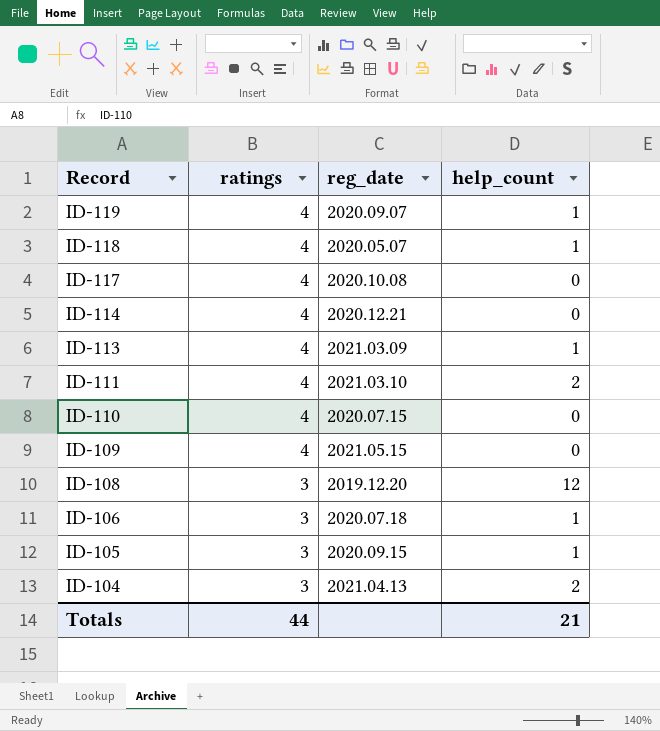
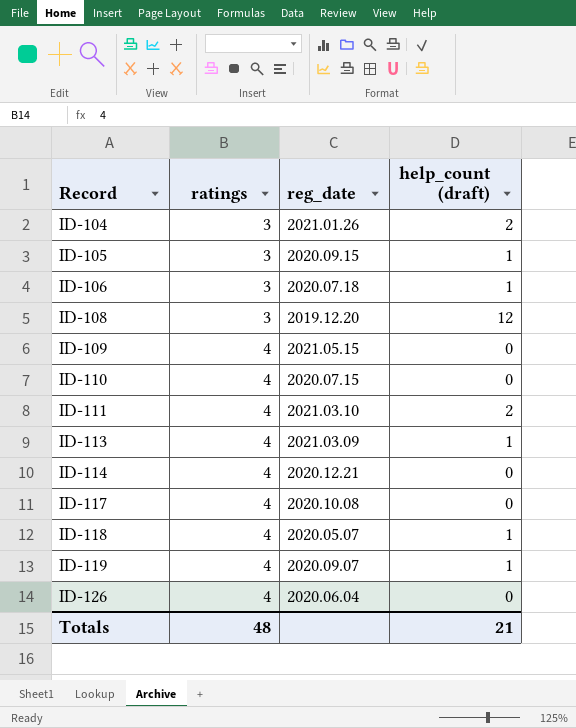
row order: Record descending -> Record ascending
column name: help_count -> help_count (draft)
ID-104 | reg_date: 2021.04.13 -> 2021.01.26
row ID-126: none -> 4 | 2020.06.04 | 0
Totals | ratings: 44 -> 48

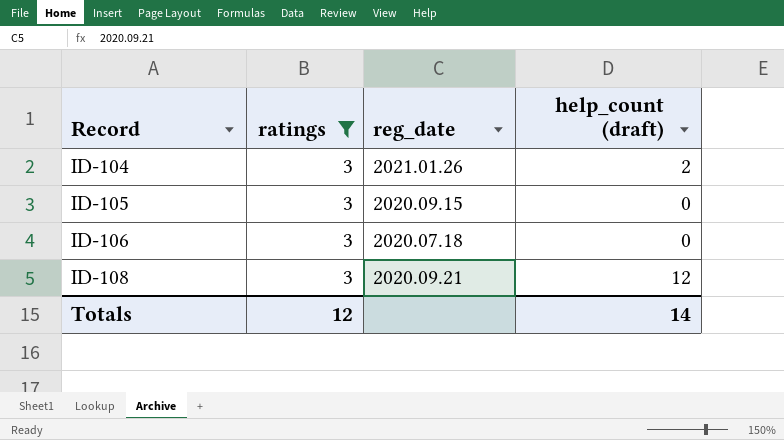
filter: none -> ratings = 3
ID-105 | help_count (draft): 1 -> 0
ID-106 | help_count (draft): 1 -> 0
ID-108 | reg_date: 2019.12.20 -> 2020.09.21
Totals | ratings: 48 -> 12
Totals | help_count (draft): 21 -> 14

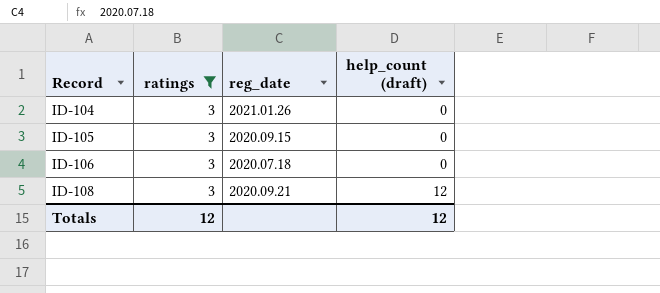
ID-104 | help_count (draft): 2 -> 0
Totals | help_count (draft): 14 -> 12

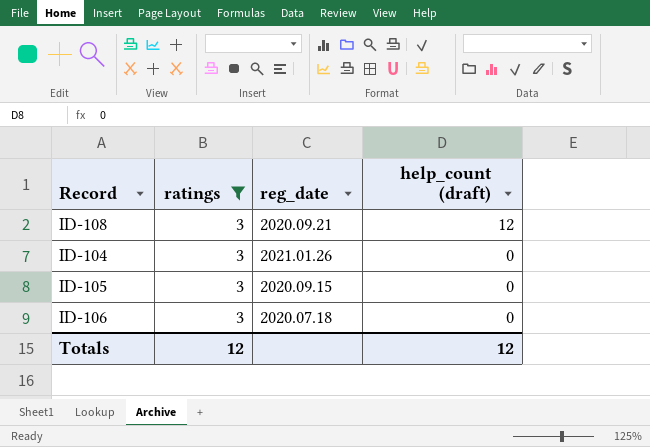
row order: Record ascending -> help_count (draft) descending

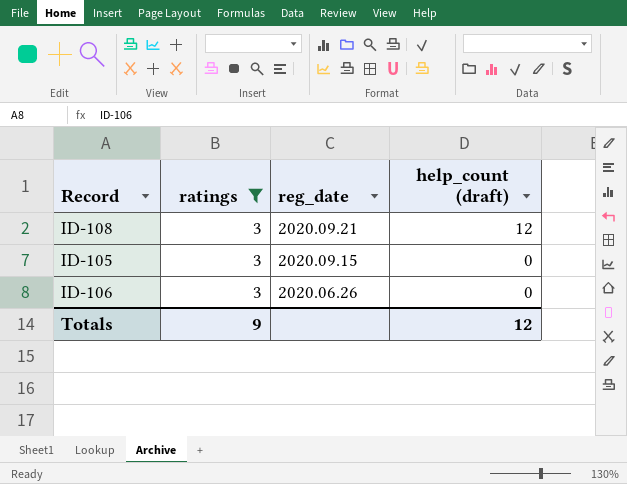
row ID-104: 3 | 2021.01.26 | 0 -> none
ID-106 | reg_date: 2020.07.18 -> 2020.06.26
Totals | ratings: 12 -> 9

